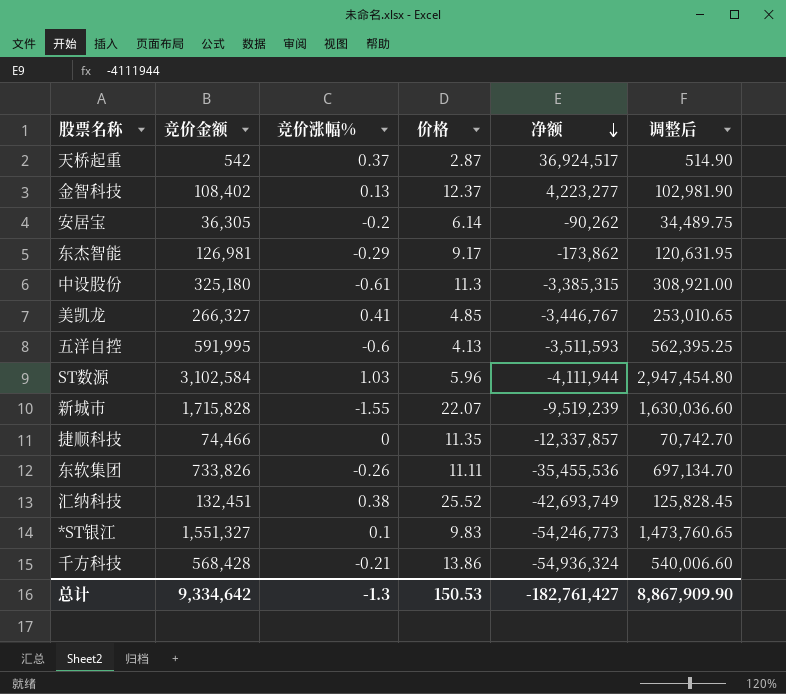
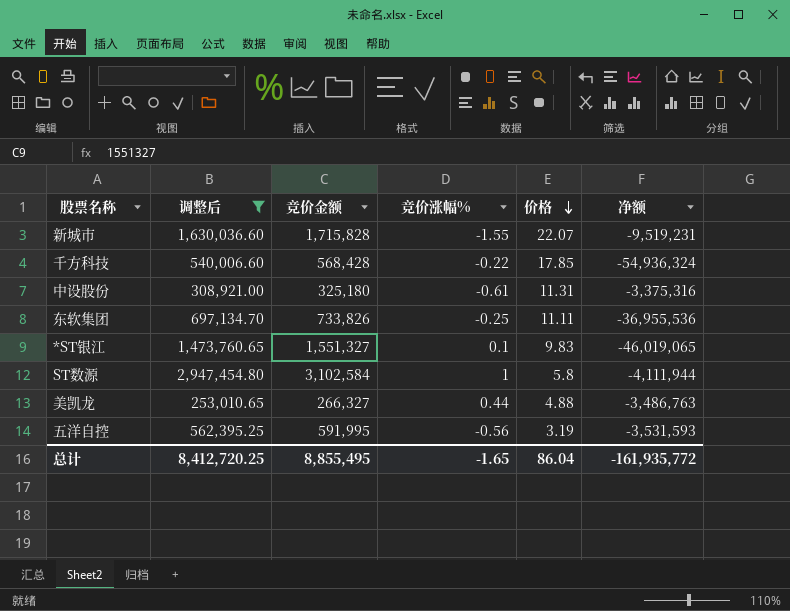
filter: none -> 调整后 >= 253,010.65
row order: 净额 descending -> 价格 descending
column 调整后 | position: 6 -> 2
新城市 | 净额: -9,519,239 -> -9,519,231
千方科技 | 竞价涨幅%: -0.21 -> -0.22
千方科技 | 价格: 13.86 -> 17.85
中设股份 | 价格: 11.3 -> 11.31
中设股份 | 净额: -3,385,315 -> -3,375,316
东软集团 | 竞价涨幅%: -0.26 -> -0.25
东软集团 | 净额: -35,455,536 -> -36,955,536
*ST银江 | 净额: -54,246,773 -> -46,019,065
ST数源 | 竞价涨幅%: 1.03 -> 1
ST数源 | 价格: 5.96 -> 5.8
美凯龙 | 竞价涨幅%: 0.41 -> 0.44
美凯龙 | 价格: 4.85 -> 4.88
美凯龙 | 净额: -3,446,767 -> -3,486,763
五洋自控 | 竞价涨幅%: -0.6 -> -0.56
五洋自控 | 价格: 4.13 -> 3.19
五洋自控 | 净额: -3,511,593 -> -3,531,593
总计 | 调整后: 8,867,909.90 -> 8,412,720.25
总计 | 竞价金额: 9,334,642 -> 8,855,495
总计 | 竞价涨幅%: -1.3 -> -1.65
总计 | 价格: 150.53 -> 86.04
总计 | 净额: -182,761,427 -> -161,935,772

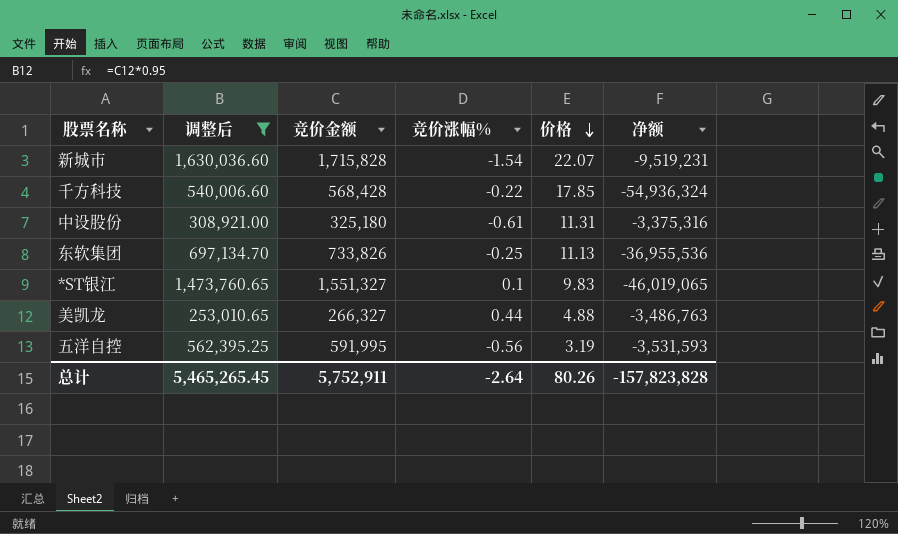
row ST数源: 2,947,454.80 | 3,102,584 | 1 | 5.8 | -4,111,944 -> none
新城市 | 竞价涨幅%: -1.55 -> -1.54
东软集团 | 价格: 11.11 -> 11.13
总计 | 调整后: 8,412,720.25 -> 5,465,265.45
总计 | 竞价金额: 8,855,495 -> 5,752,911
总计 | 竞价涨幅%: -1.65 -> -2.64
总计 | 价格: 86.04 -> 80.26
总计 | 净额: -161,935,772 -> -157,823,828

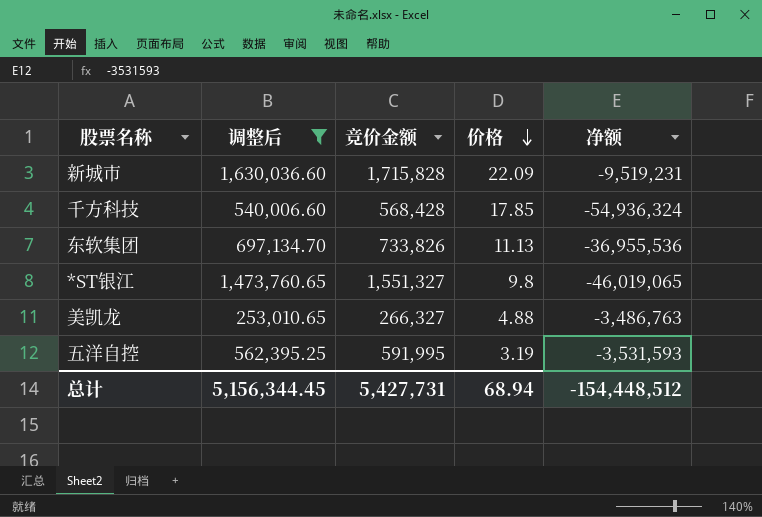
column 竞价涨幅% | position: 4 -> none
row 中设股份: 308,921.00 | 325,180 | -0.61 | 11.31 | -3,375,316 -> none
新城市 | 价格: 22.07 -> 22.09
*ST银江 | 价格: 9.83 -> 9.8
总计 | 调整后: 5,465,265.45 -> 5,156,344.45
总计 | 竞价金额: 5,752,911 -> 5,427,731
总计 | 价格: 80.26 -> 68.94
总计 | 净额: -157,823,828 -> -154,448,512

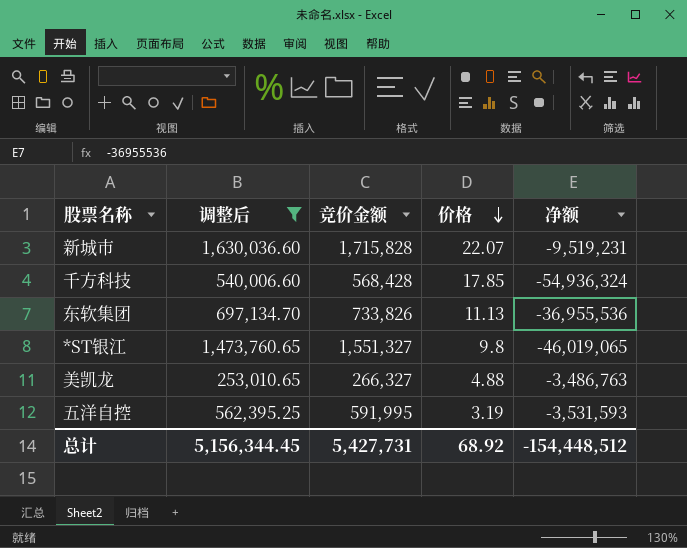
新城市 | 价格: 22.09 -> 22.07
总计 | 价格: 68.94 -> 68.92

